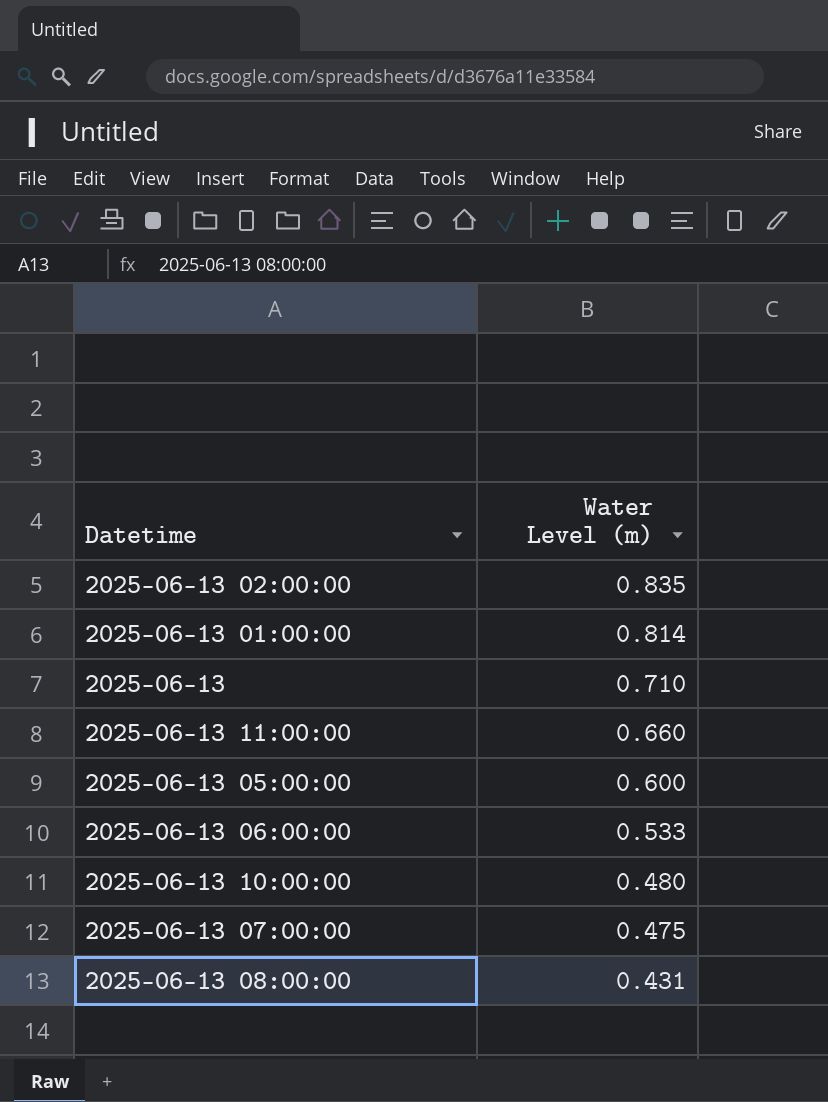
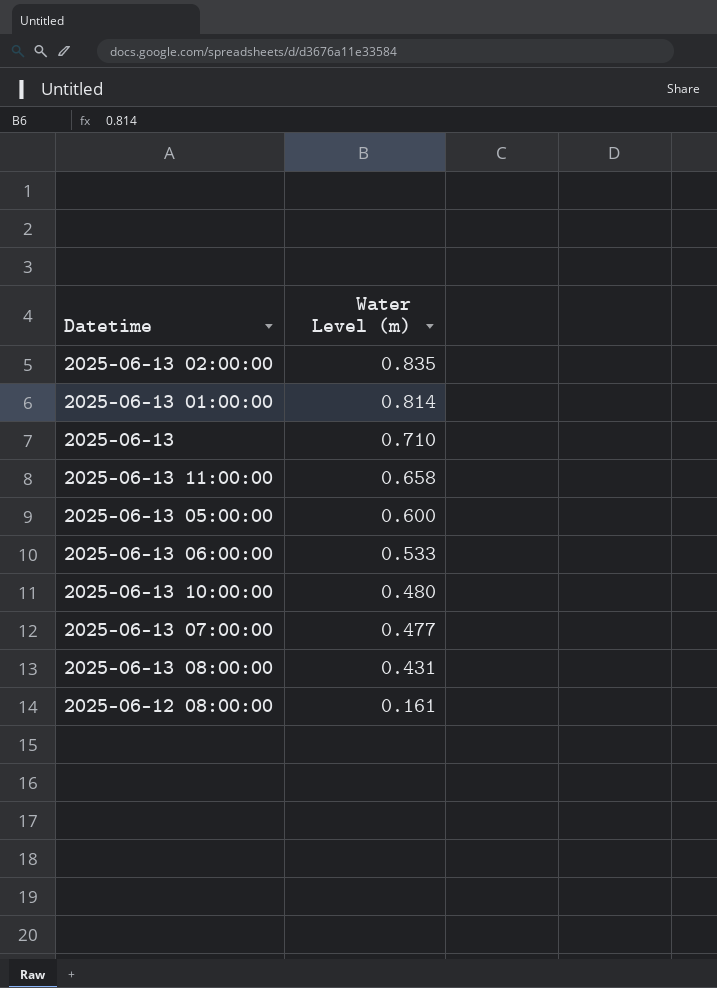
2025-06-13 11:00:00 | Water Level (m): 0.660 -> 0.658
2025-06-13 07:00:00 | Water Level (m): 0.475 -> 0.477
row 2025-06-12 08:00:00: none -> 0.161

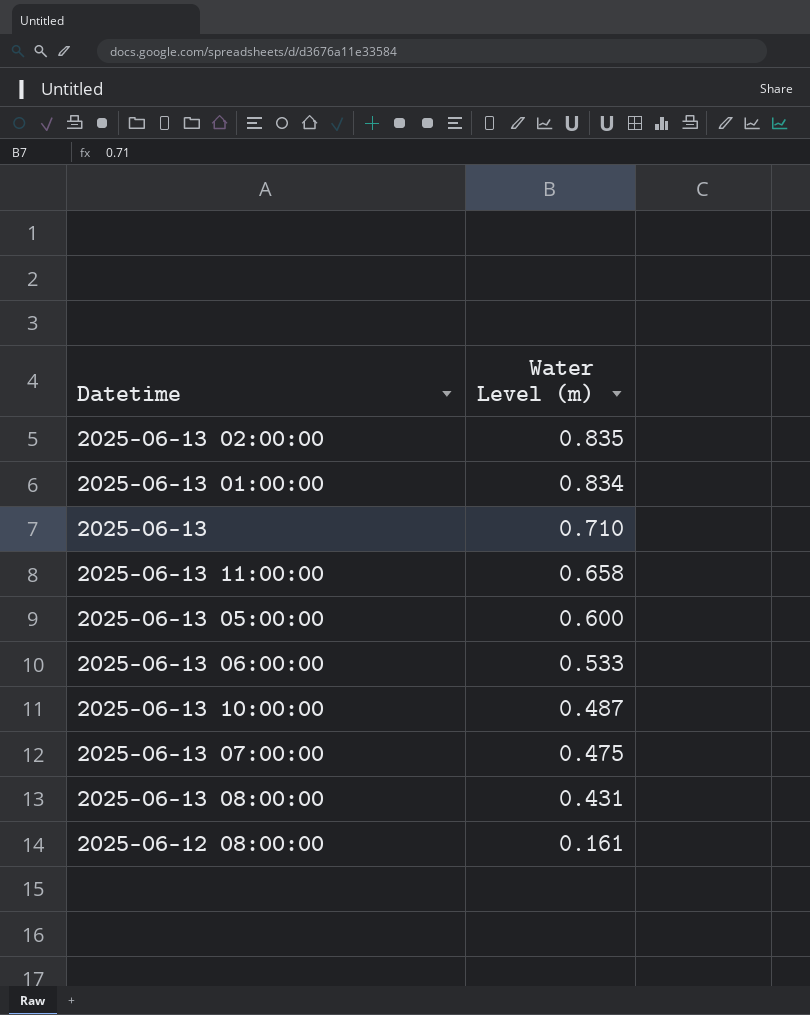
2025-06-13 01:00:00 | Water Level (m): 0.814 -> 0.834
2025-06-13 10:00:00 | Water Level (m): 0.480 -> 0.487
2025-06-13 07:00:00 | Water Level (m): 0.477 -> 0.475

